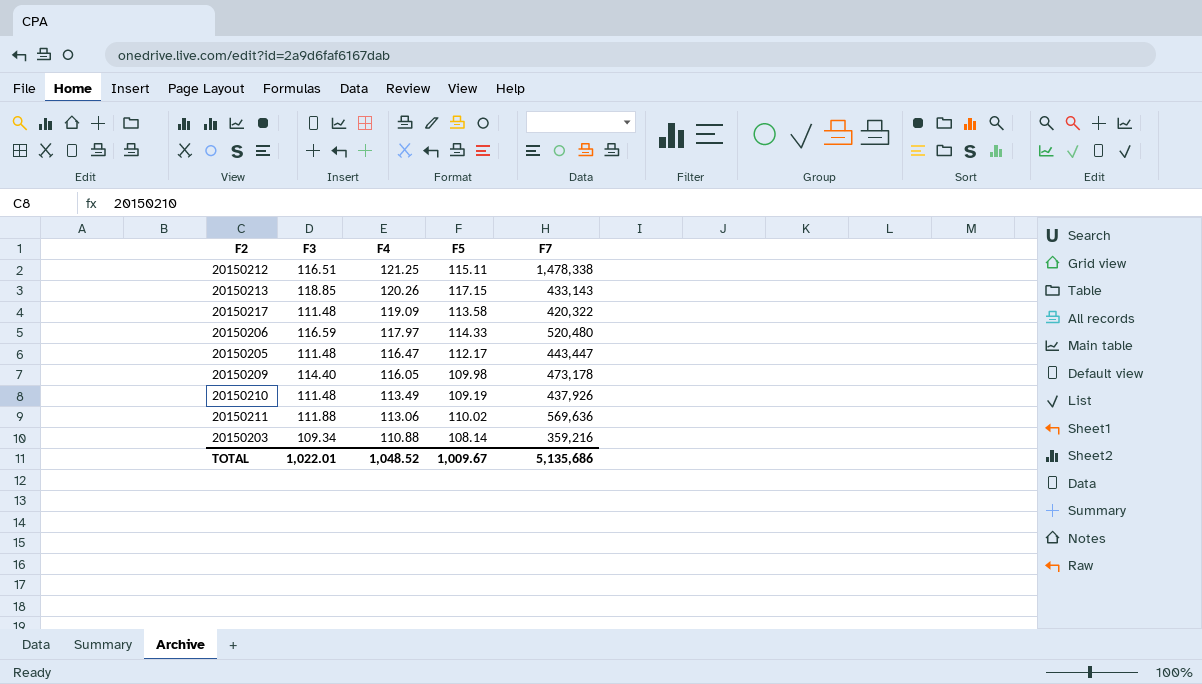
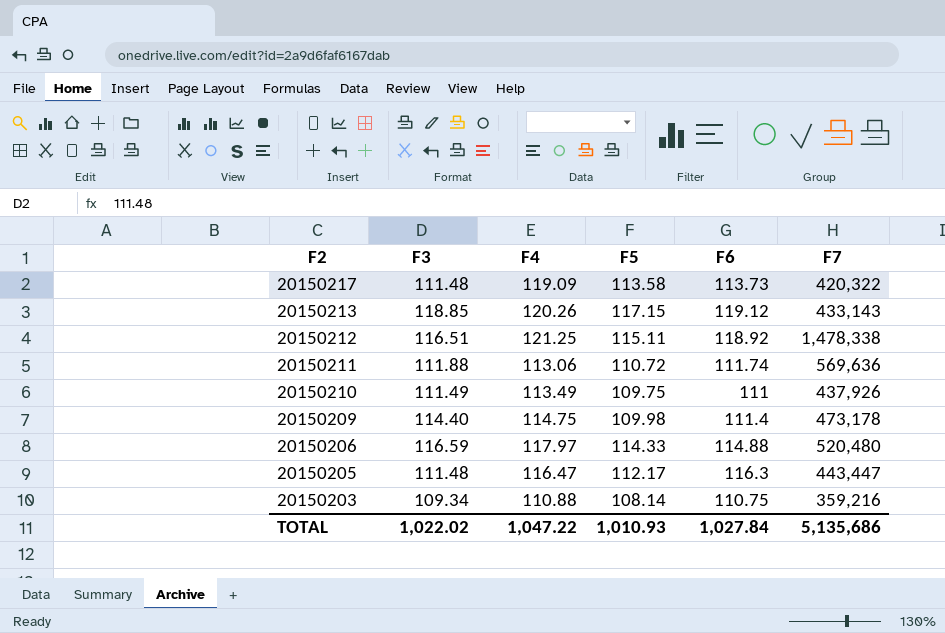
row order: F4 descending -> F2 descending
column F6 | position: none -> 5
20150211 | F5: 110.02 -> 110.72
20150210 | F3: 111.48 -> 111.49
20150210 | F5: 109.19 -> 109.75
20150209 | F4: 116.05 -> 114.75
TOTAL | F3: 1,022.01 -> 1,022.02
TOTAL | F4: 1,048.52 -> 1,047.22
TOTAL | F5: 1,009.67 -> 1,010.93

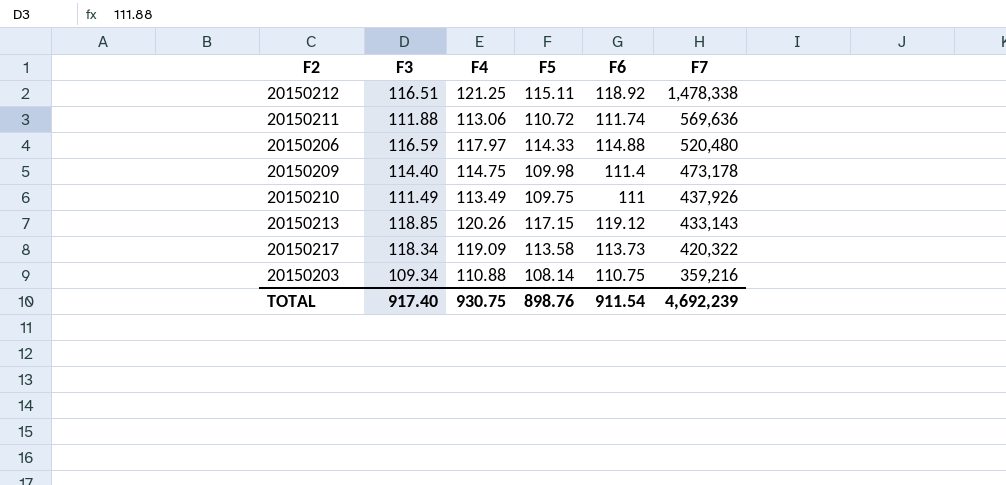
row order: F2 descending -> F7 descending
row 20150205: 111.48 | 116.47 | 112.17 | 116.3 | 443,447 -> none
20150217 | F3: 111.48 -> 118.34
TOTAL | F3: 1,022.02 -> 917.40
TOTAL | F4: 1,047.22 -> 930.75
TOTAL | F5: 1,010.93 -> 898.76
TOTAL | F6: 1,027.84 -> 911.54
TOTAL | F7: 5,135,686 -> 4,692,239

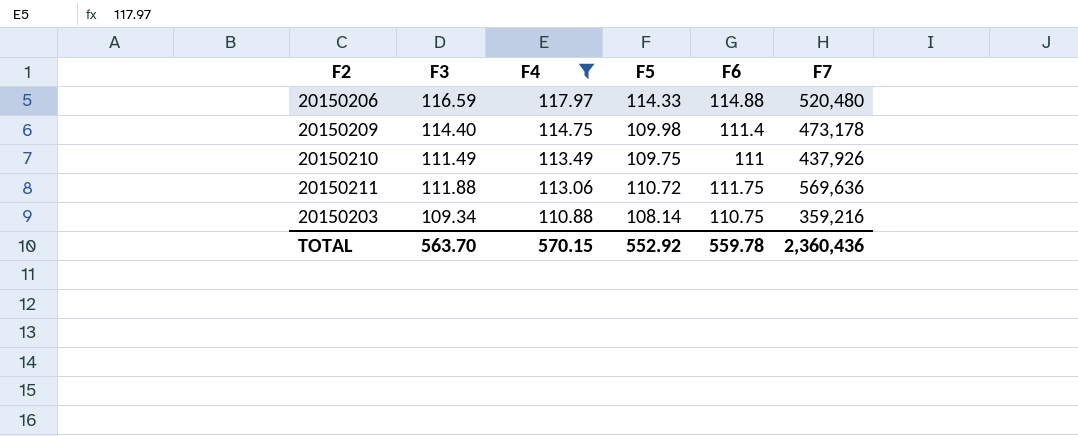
filter: none -> F4 <= 117.97
row order: F7 descending -> F4 descending
20150211 | F6: 111.74 -> 111.75
TOTAL | F3: 917.40 -> 563.70
TOTAL | F4: 930.75 -> 570.15
TOTAL | F5: 898.76 -> 552.92
TOTAL | F6: 911.54 -> 559.78
TOTAL | F7: 4,692,239 -> 2,360,436

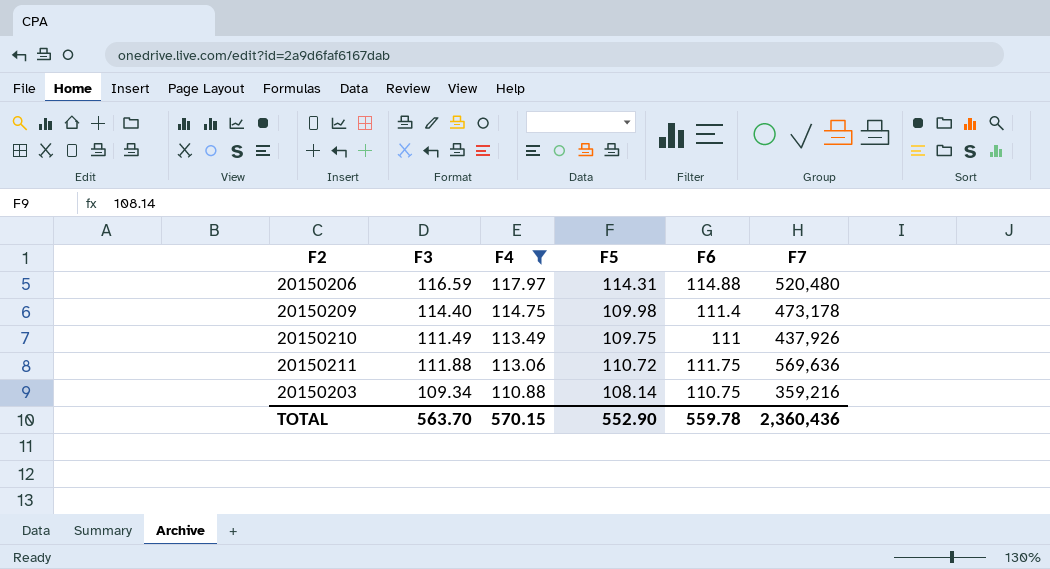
20150206 | F5: 114.33 -> 114.31
TOTAL | F5: 552.92 -> 552.90

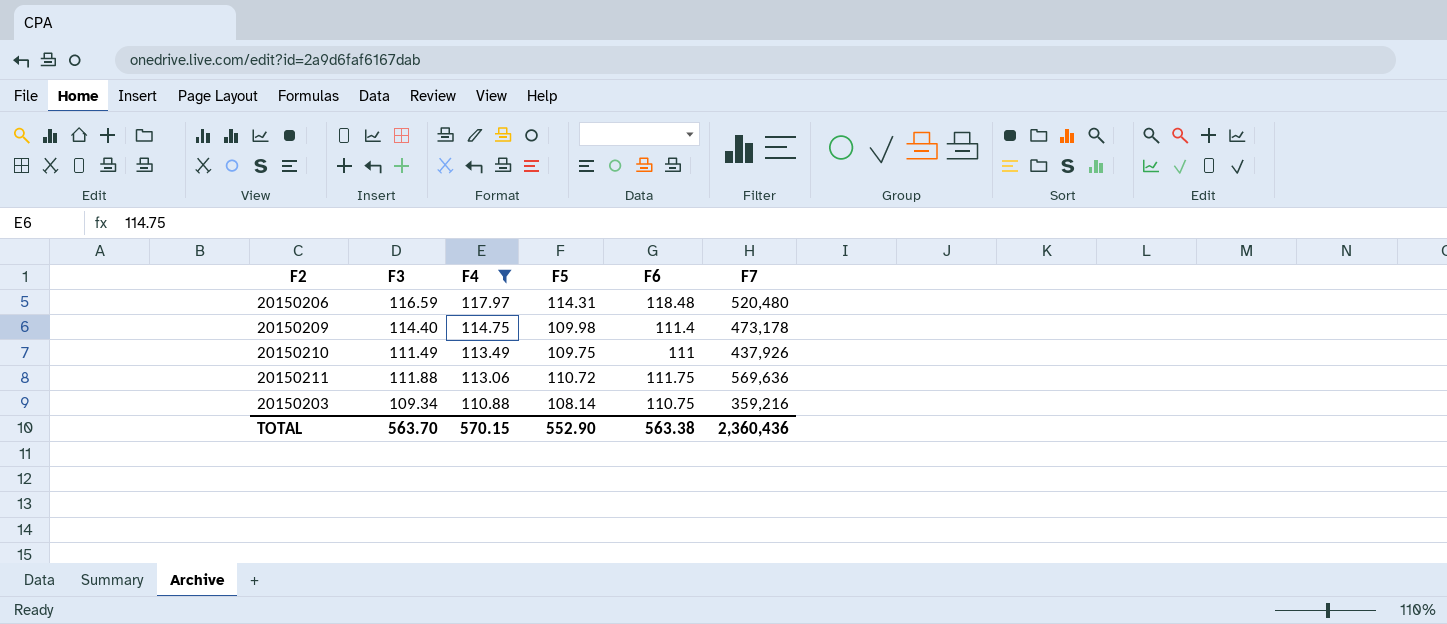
20150206 | F6: 114.88 -> 118.48
TOTAL | F6: 559.78 -> 563.38

